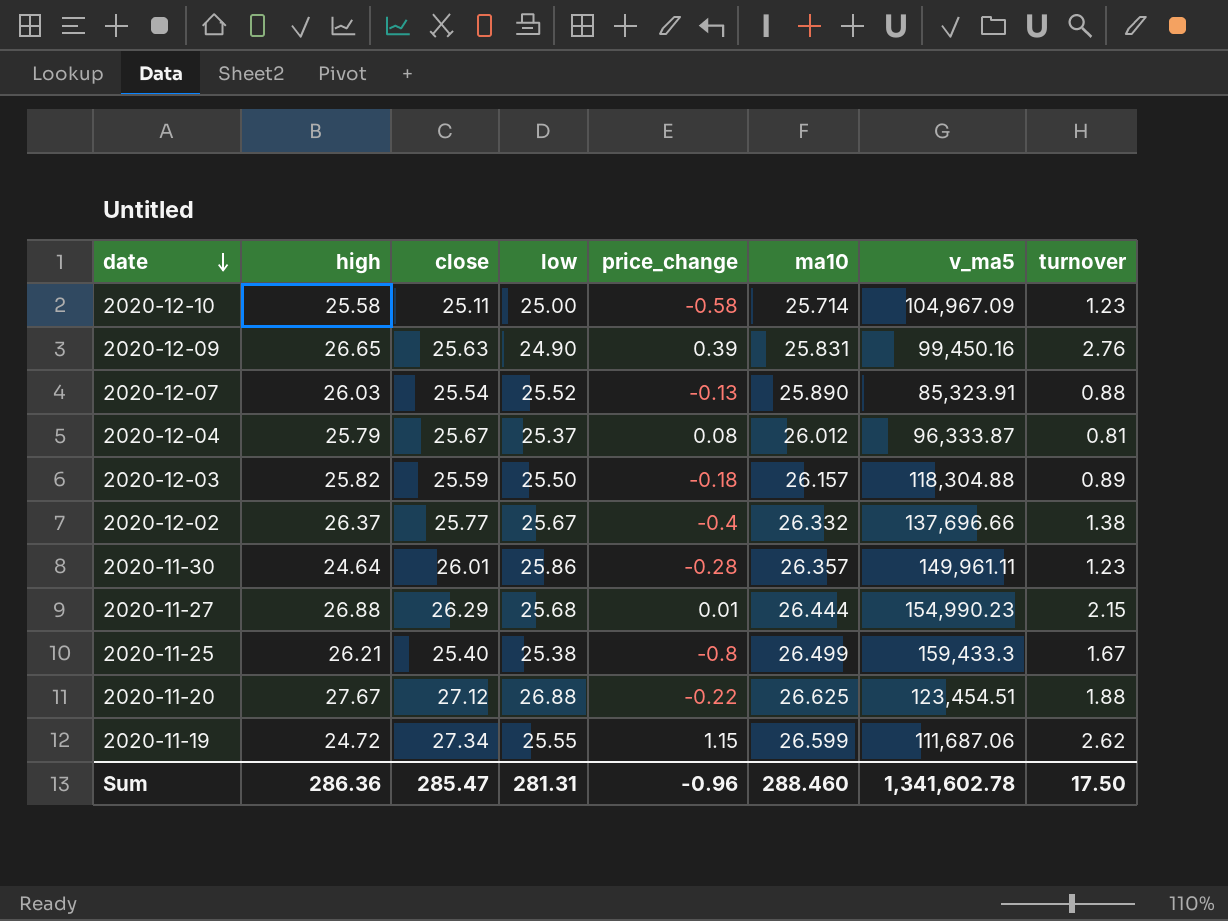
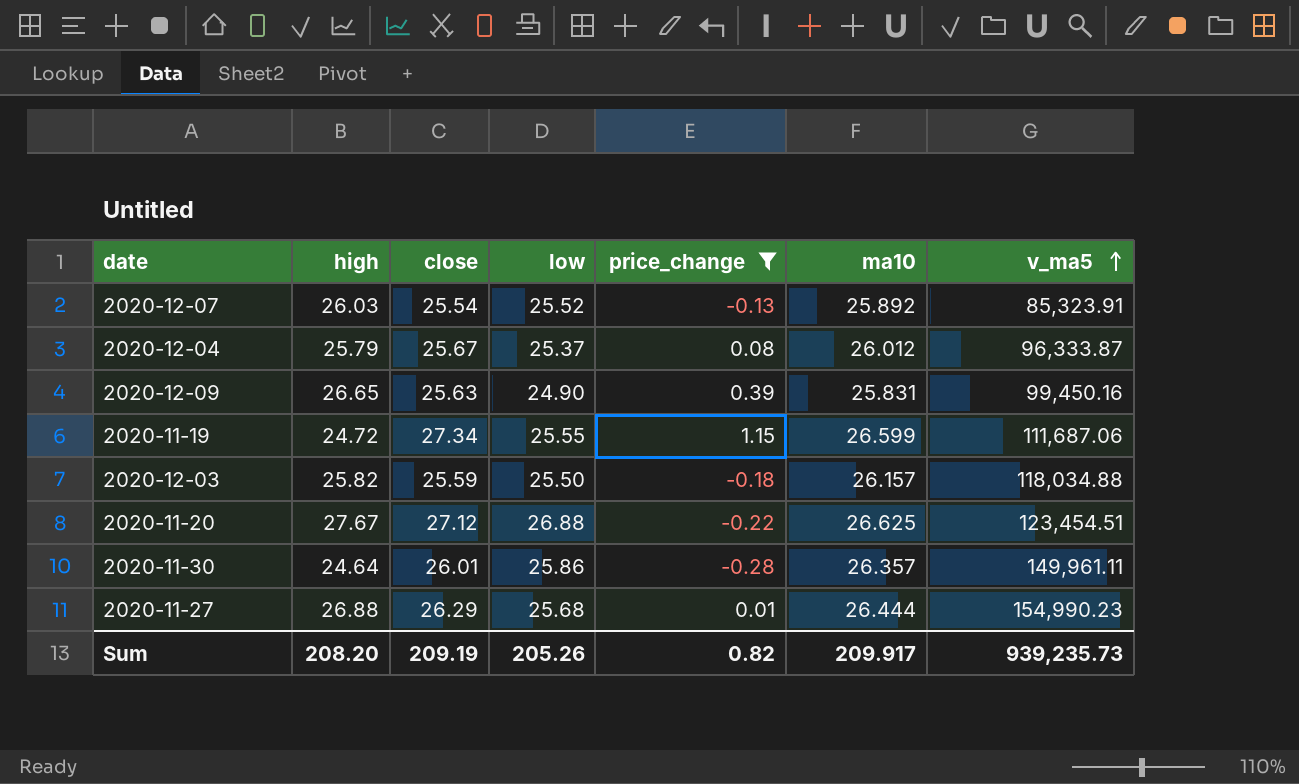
filter: none -> price_change >= -0.28
row order: date descending -> v_ma5 ascending
column turnover | position: 8 -> none
2020-12-07 | ma10: 25.890 -> 25.892
2020-12-03 | v_ma5: 118,304.88 -> 118,034.88
Sum | high: 286.36 -> 208.20
Sum | close: 285.47 -> 209.19
Sum | low: 281.31 -> 205.26
Sum | price_change: -0.96 -> 0.82
Sum | ma10: 288.460 -> 209.917
Sum | v_ma5: 1,341,602.78 -> 939,235.73

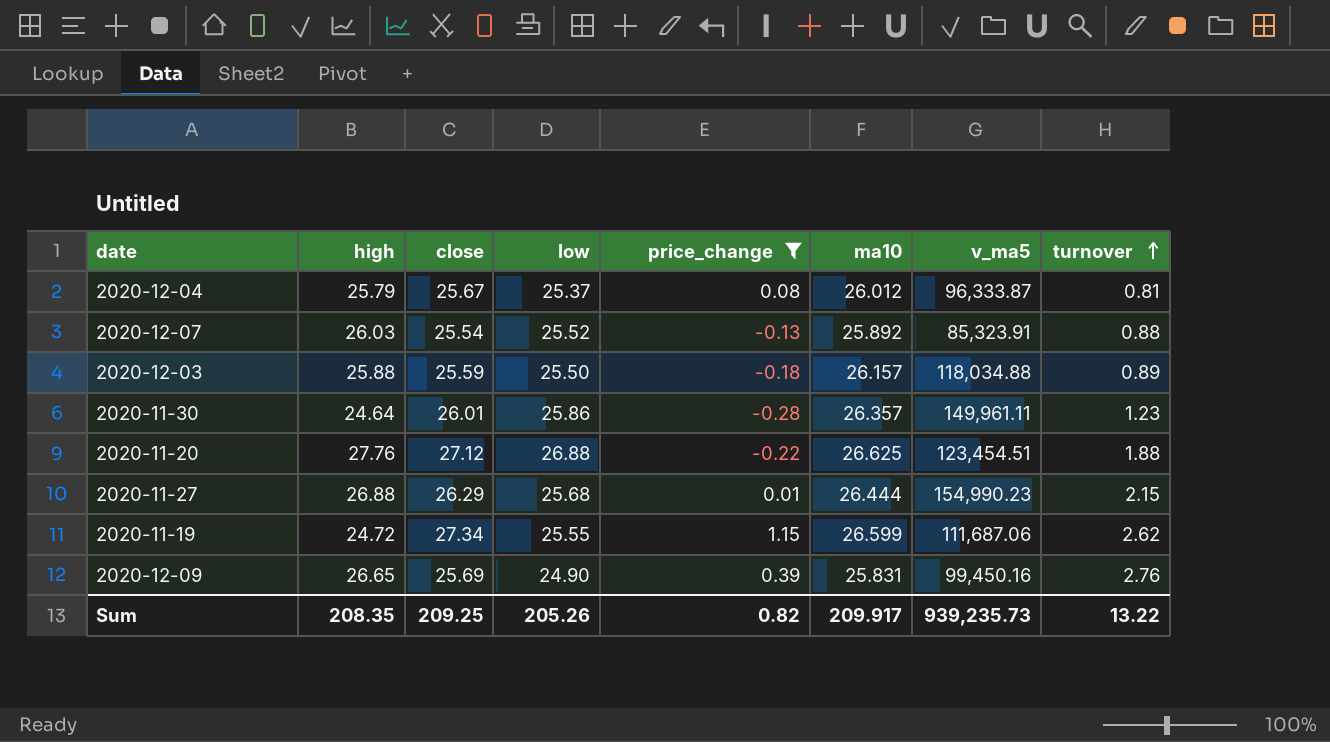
row order: v_ma5 ascending -> turnover ascending
column turnover | position: none -> 8
2020-12-03 | high: 25.82 -> 25.88
2020-11-20 | high: 27.67 -> 27.76
2020-12-09 | close: 25.63 -> 25.69
Sum | high: 208.20 -> 208.35
Sum | close: 209.19 -> 209.25

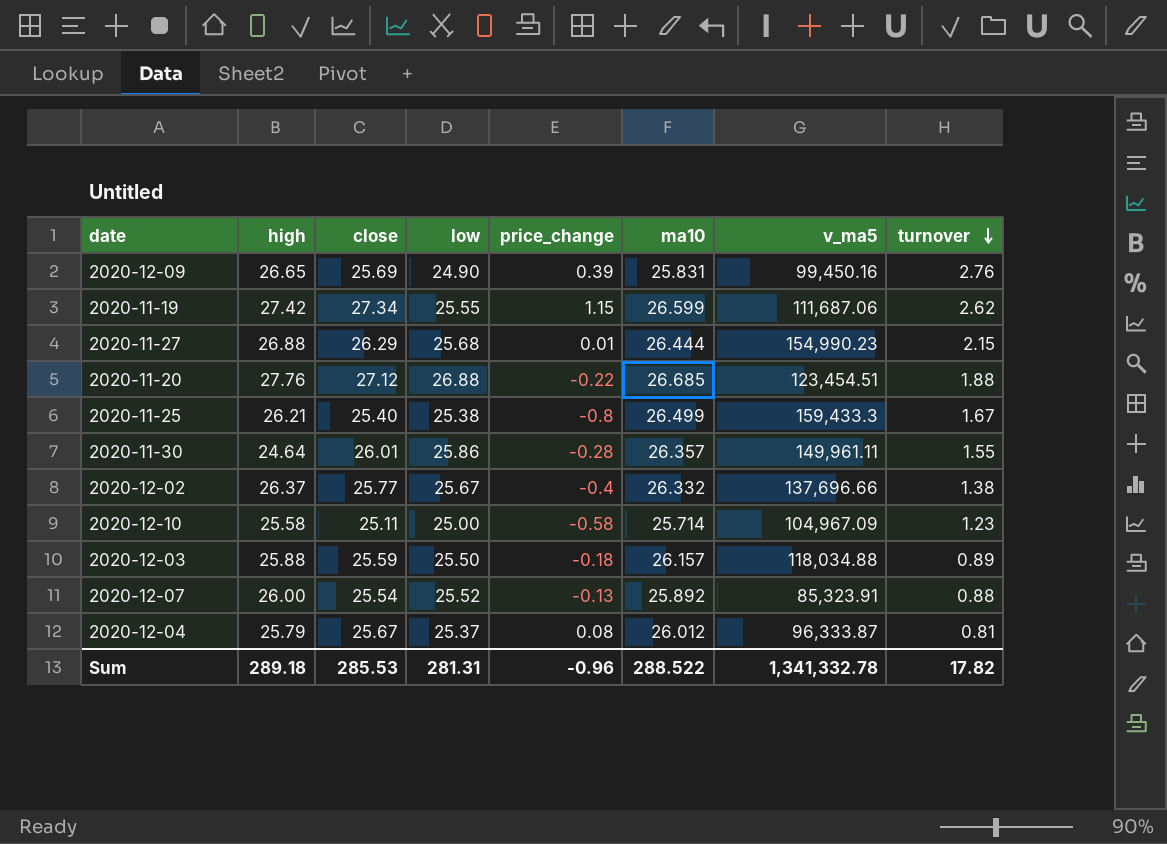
filter: price_change >= -0.28 -> none
row order: turnover ascending -> turnover descending
2020-11-19 | high: 24.72 -> 27.42
2020-11-20 | ma10: 26.625 -> 26.685
2020-11-30 | turnover: 1.23 -> 1.55
2020-12-07 | high: 26.03 -> 26.00
Sum | high: 208.35 -> 289.18
Sum | close: 209.25 -> 285.53
Sum | low: 205.26 -> 281.31
Sum | price_change: 0.82 -> -0.96
Sum | ma10: 209.917 -> 288.522
Sum | v_ma5: 939,235.73 -> 1,341,332.78
Sum | turnover: 13.22 -> 17.82

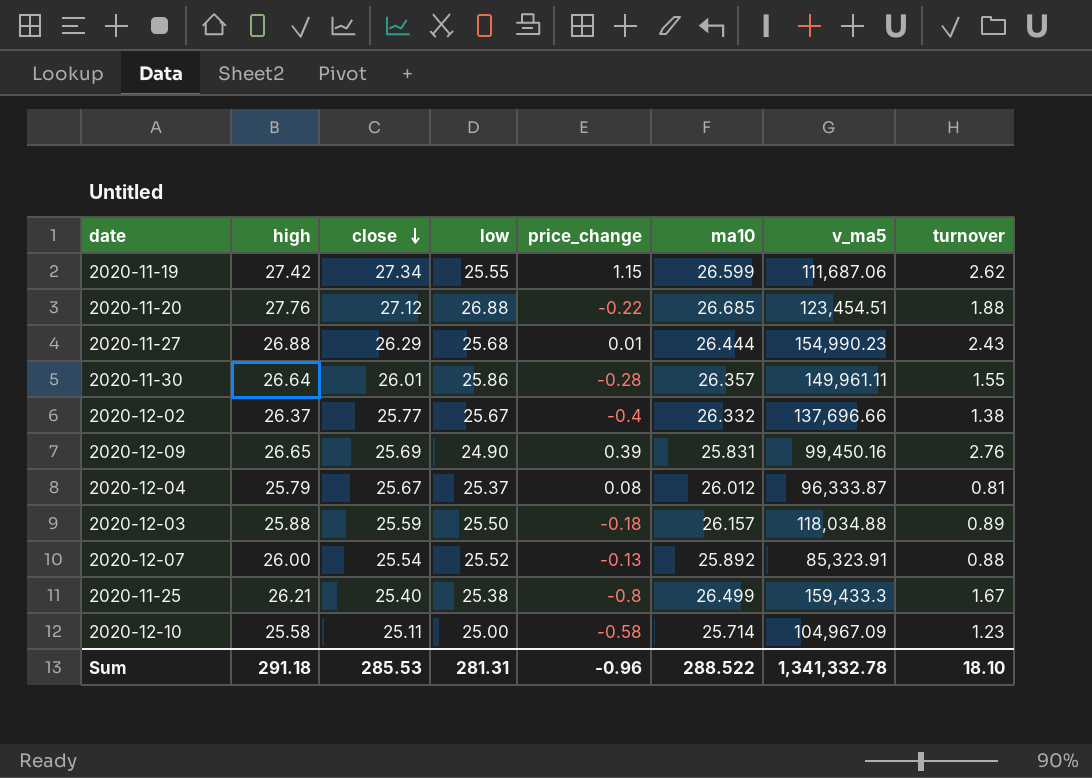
row order: turnover descending -> close descending
2020-11-27 | turnover: 2.15 -> 2.43
2020-11-30 | high: 24.64 -> 26.64
Sum | high: 289.18 -> 291.18
Sum | turnover: 17.82 -> 18.10

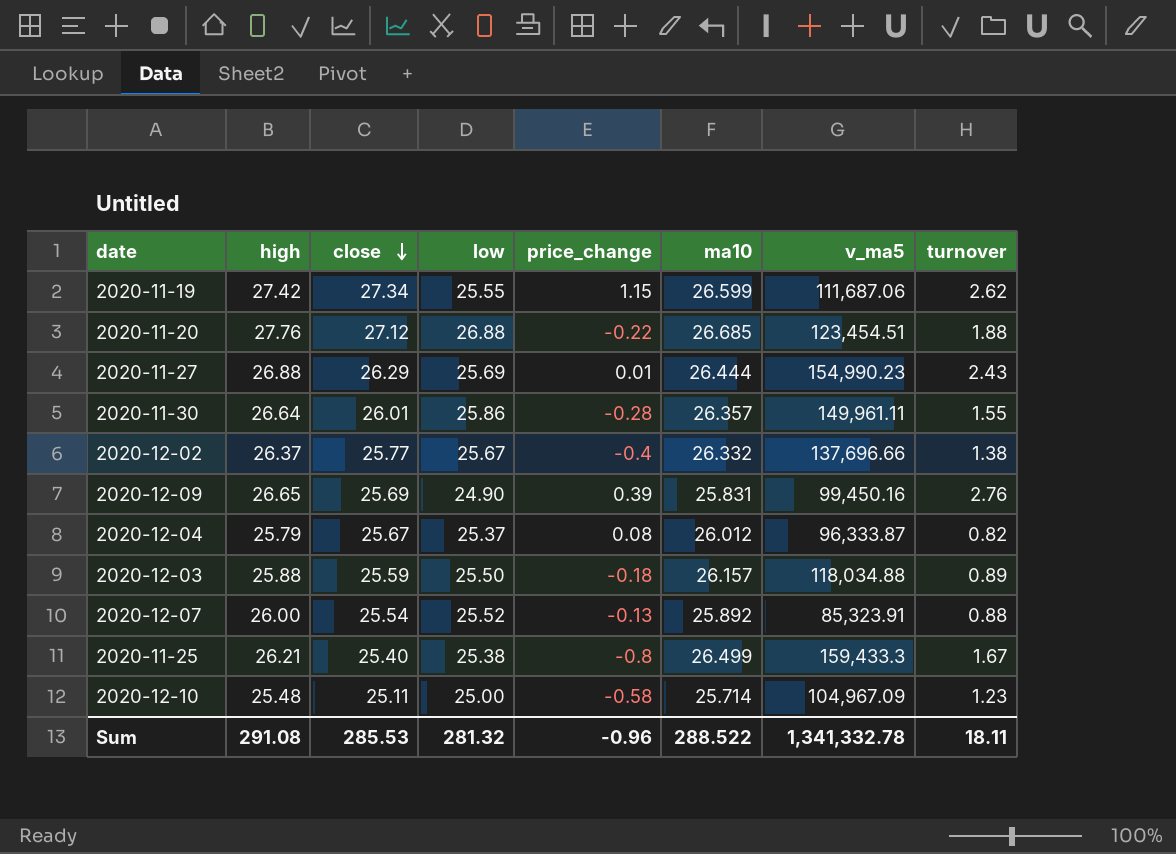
2020-11-27 | low: 25.68 -> 25.69
2020-12-04 | turnover: 0.81 -> 0.82
2020-12-10 | high: 25.58 -> 25.48
Sum | high: 291.18 -> 291.08
Sum | low: 281.31 -> 281.32
Sum | turnover: 18.10 -> 18.11

